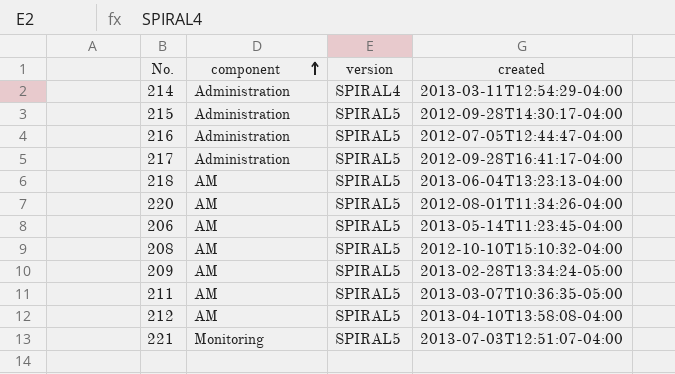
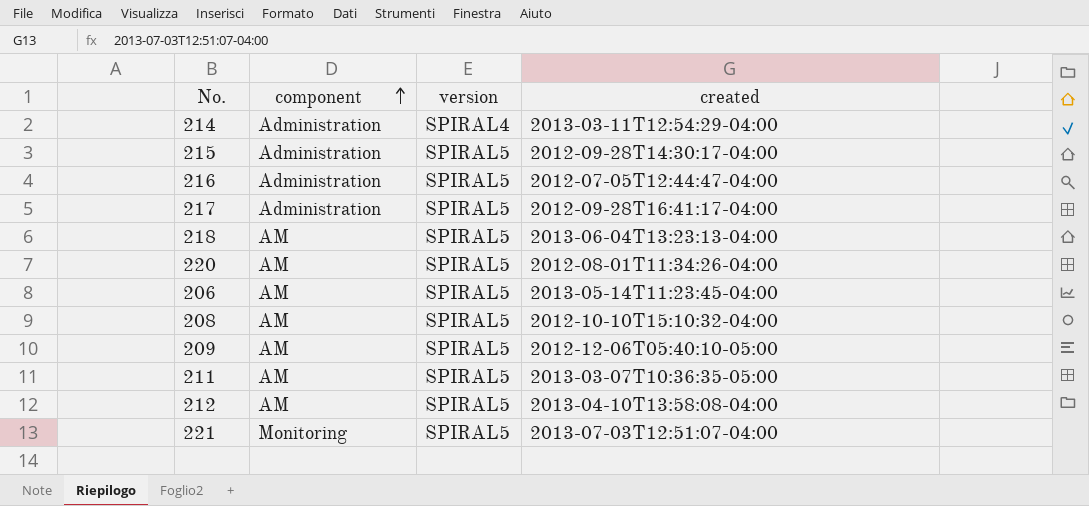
209 | created: 2013-02-28T13:34:24-05:00 -> 2012-12-06T05:40:10-05:00

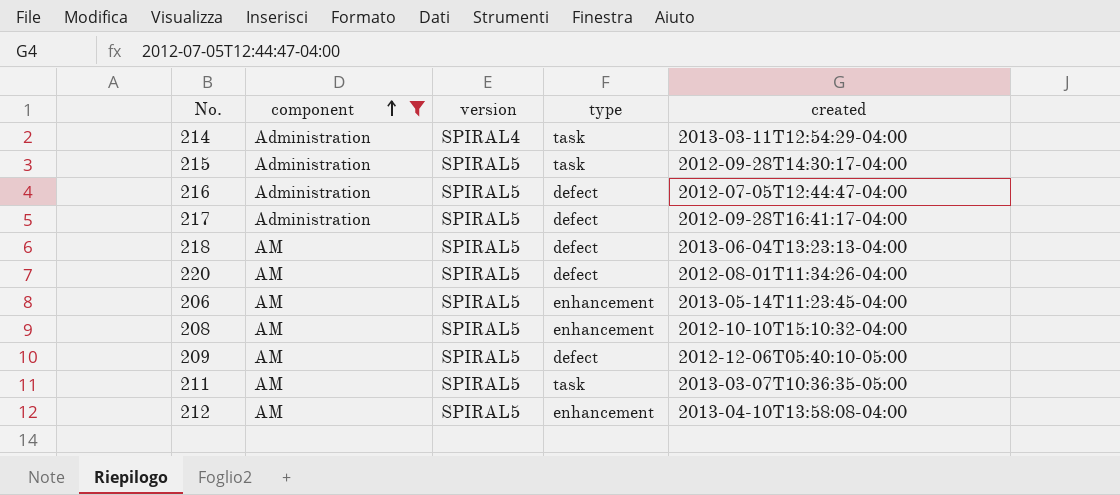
filter: none -> component != Monitoring
column type | position: none -> 4

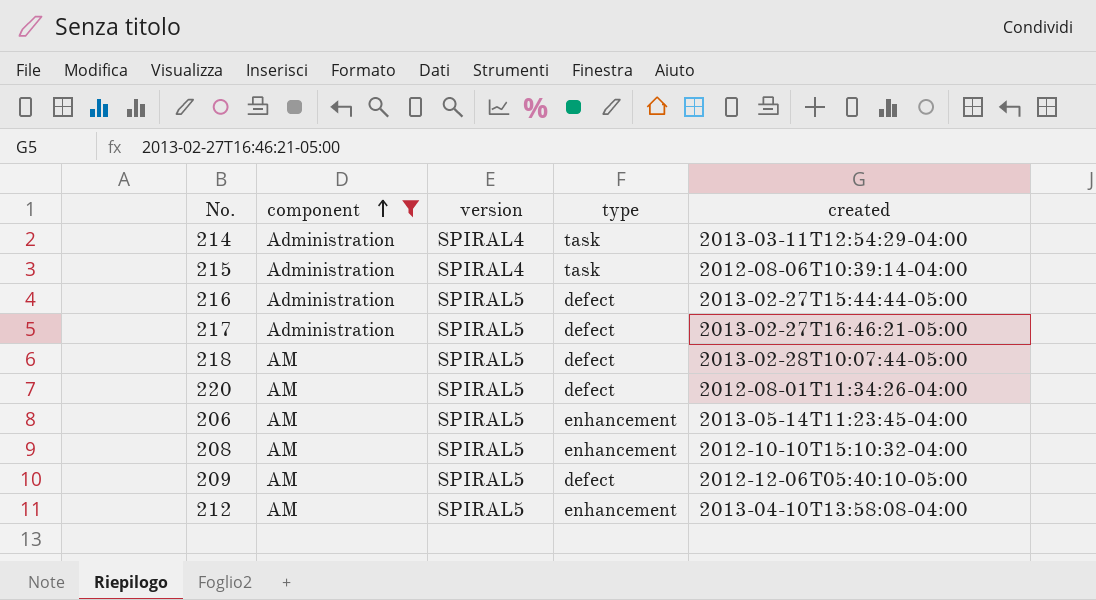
row 211: AM | SPIRAL5 | task | 2013-03-07T10:36:35-05:00 -> none
215 | version: SPIRAL5 -> SPIRAL4
215 | created: 2012-09-28T14:30:17-04:00 -> 2012-08-06T10:39:14-04:00
216 | created: 2012-07-05T12:44:47-04:00 -> 2013-02-27T15:44:44-05:00
217 | created: 2012-09-28T16:41:17-04:00 -> 2013-02-27T16:46:21-05:00
218 | created: 2013-06-04T13:23:13-04:00 -> 2013-02-28T10:07:44-05:00

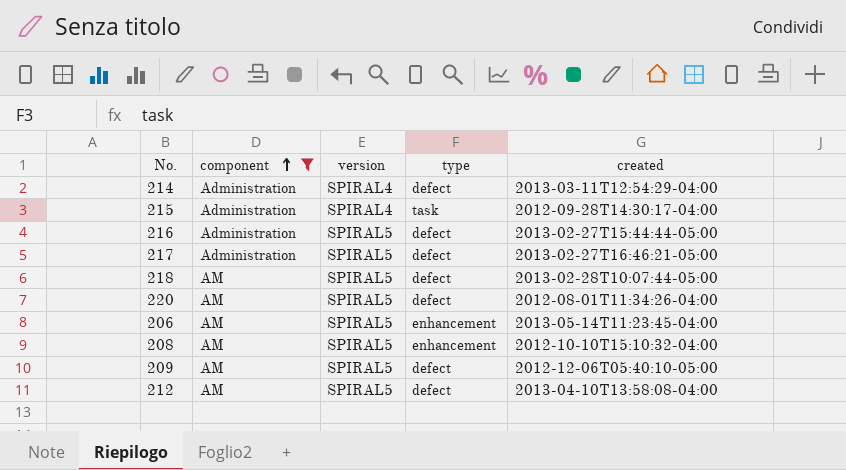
214 | type: task -> defect
215 | created: 2012-08-06T10:39:14-04:00 -> 2012-09-28T14:30:17-04:00
212 | type: enhancement -> defect

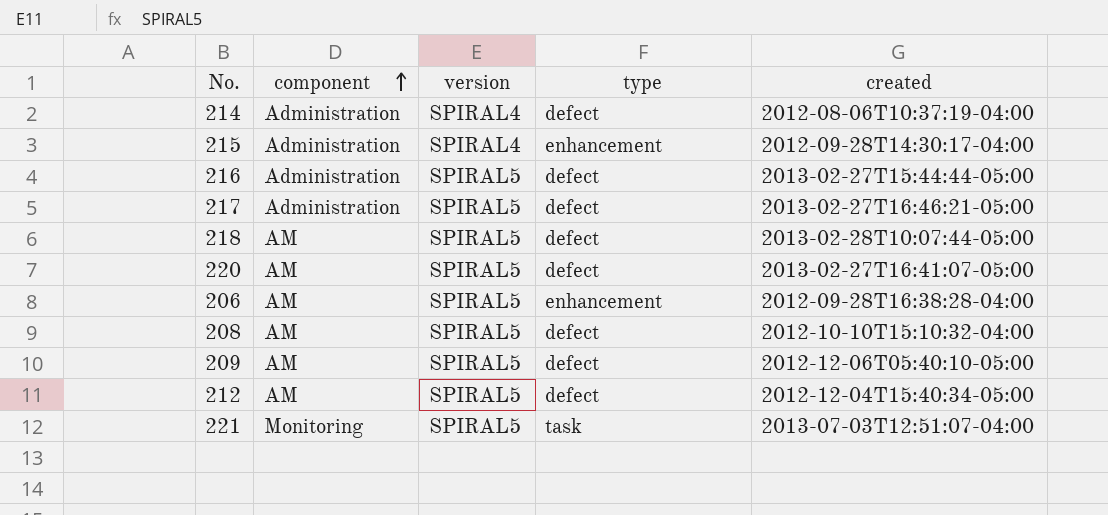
filter: component != Monitoring -> none
214 | created: 2013-03-11T12:54:29-04:00 -> 2012-08-06T10:37:19-04:00
215 | type: task -> enhancement
220 | created: 2012-08-01T11:34:26-04:00 -> 2013-02-27T16:41:07-05:00
206 | created: 2013-05-14T11:23:45-04:00 -> 2012-09-28T16:38:28-04:00
208 | type: enhancement -> defect
212 | created: 2013-04-10T13:58:08-04:00 -> 2012-12-04T15:40:34-05:00

